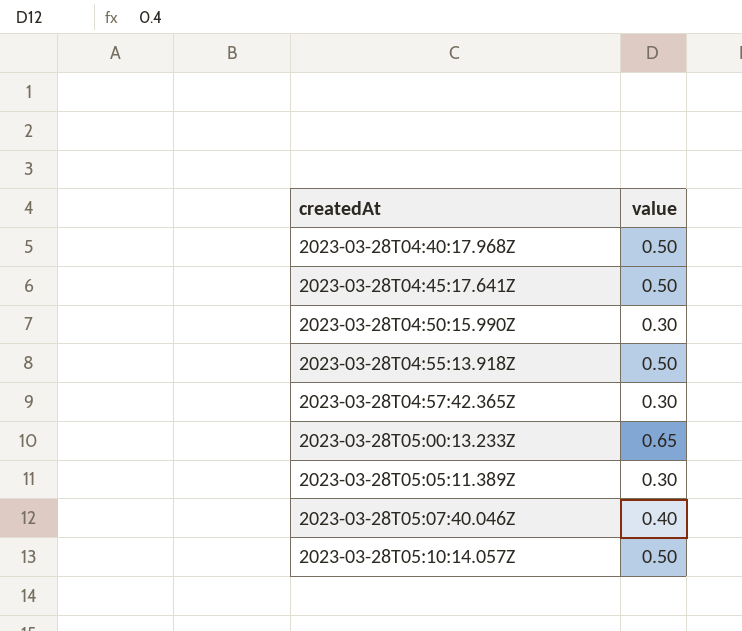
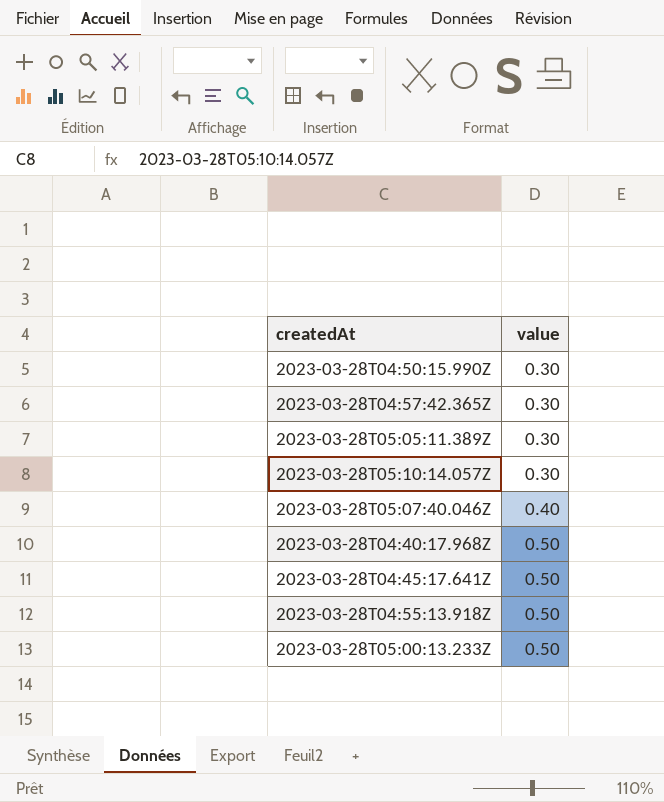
row order: createdAt ascending -> value ascending
2023-03-28T05:10:14.057Z | value: 0.50 -> 0.30
2023-03-28T05:00:13.233Z | value: 0.65 -> 0.50

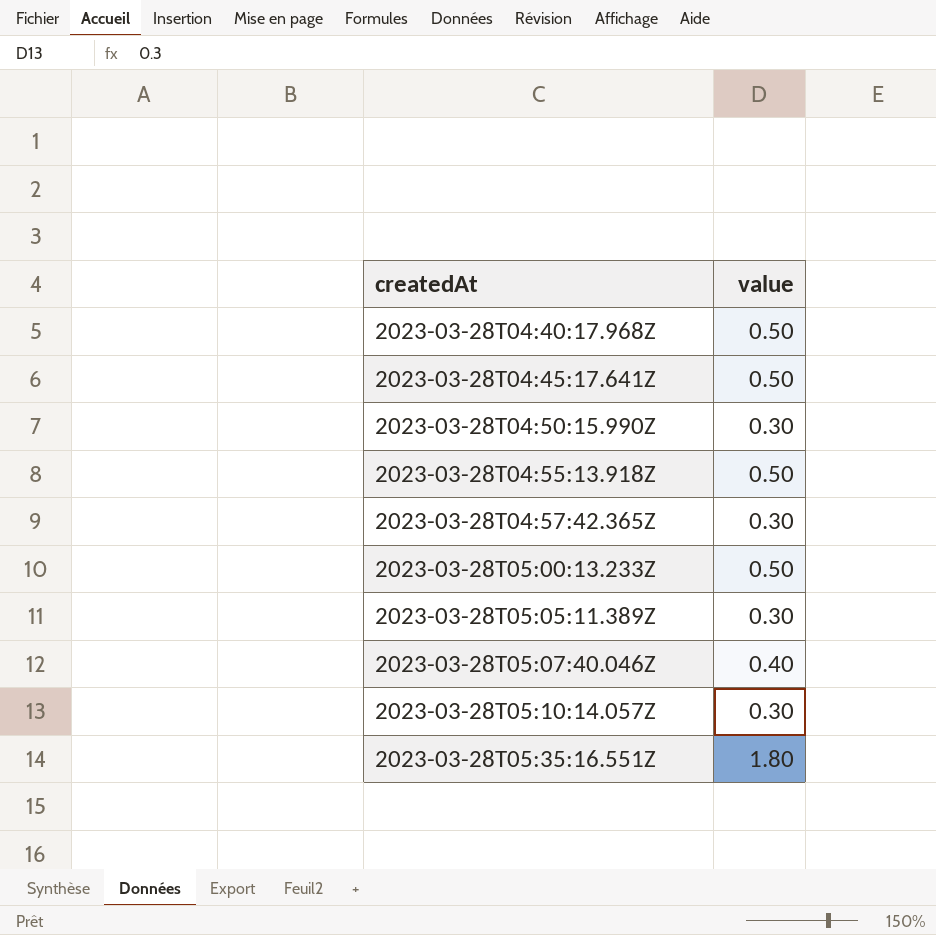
row order: value ascending -> createdAt ascending
row 2023-03-28T05:35:16.551Z: none -> 1.80

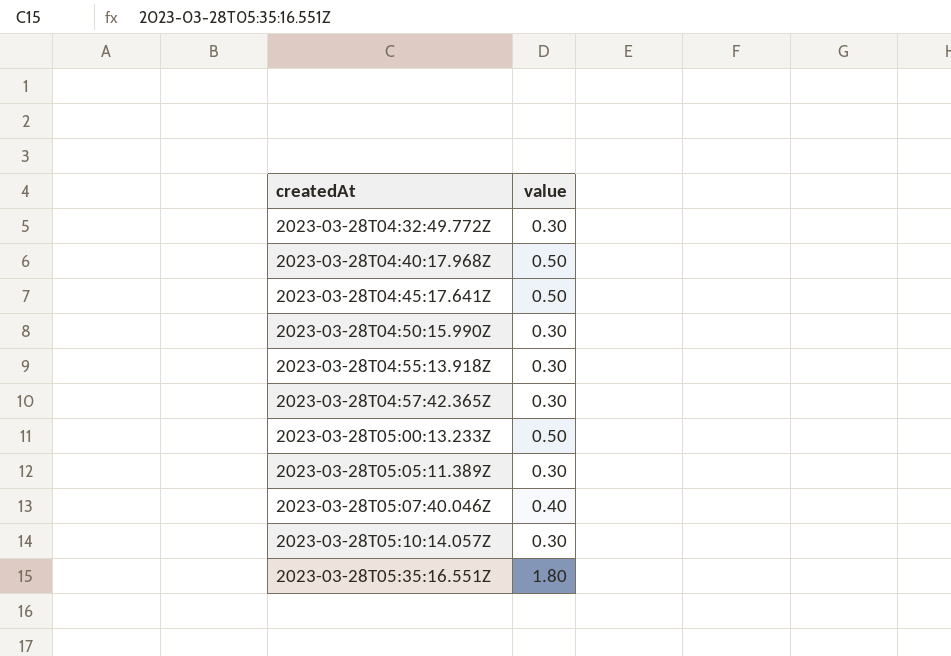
row 2023-03-28T04:32:49.772Z: none -> 0.30
2023-03-28T04:55:13.918Z | value: 0.50 -> 0.30

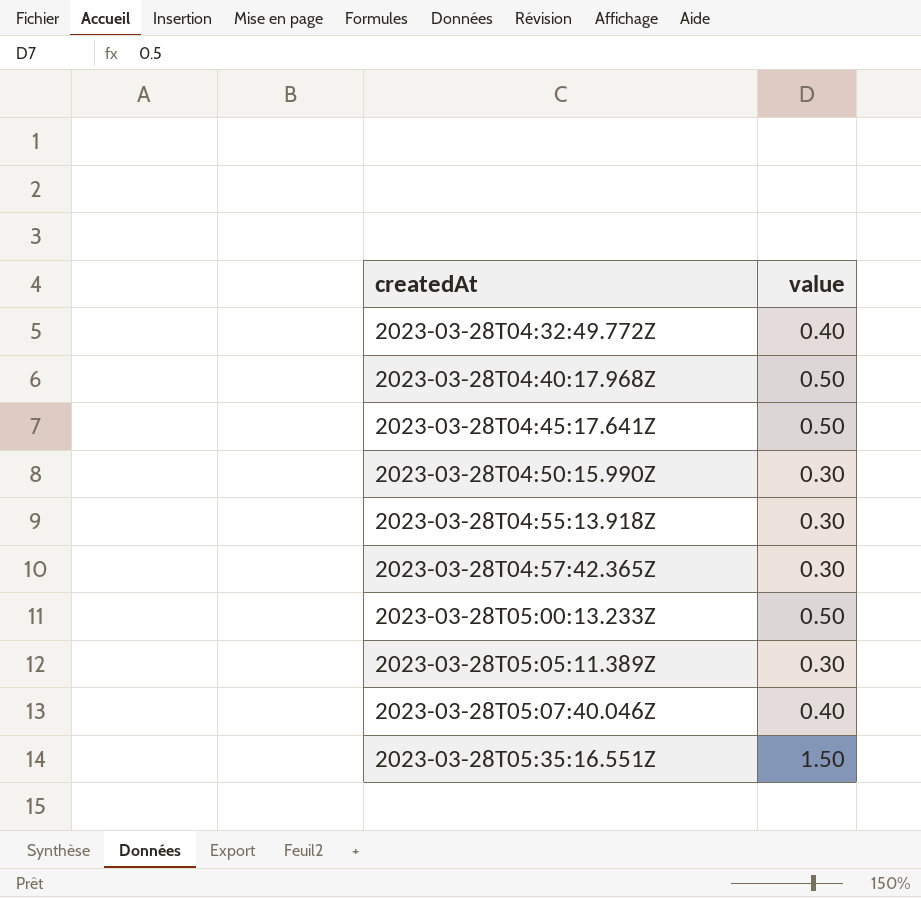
row 2023-03-28T05:10:14.057Z: 0.30 -> none
2023-03-28T04:32:49.772Z | value: 0.30 -> 0.40
2023-03-28T05:35:16.551Z | value: 1.80 -> 1.50

